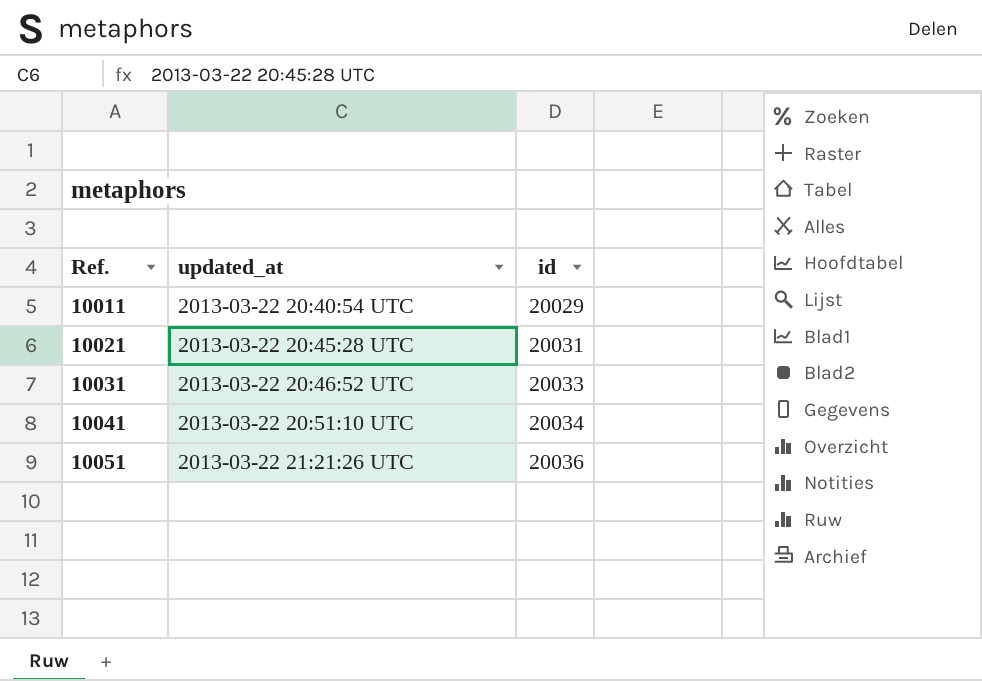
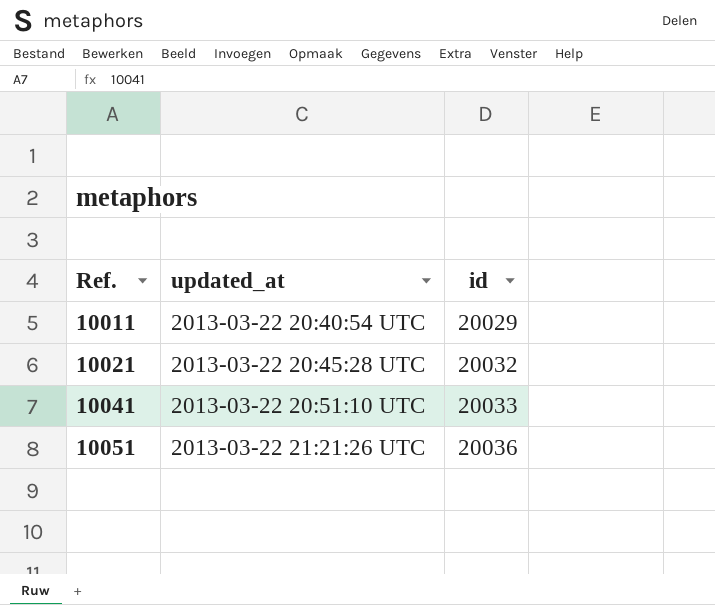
row 10031: 2013-03-22 20:46:52 UTC | 20033 -> none
10021 | id: 20031 -> 20032
10041 | id: 20034 -> 20033

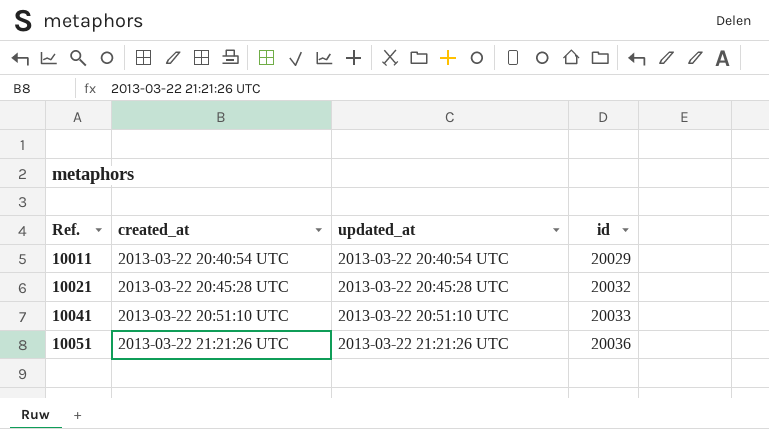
column created_at | position: none -> 2

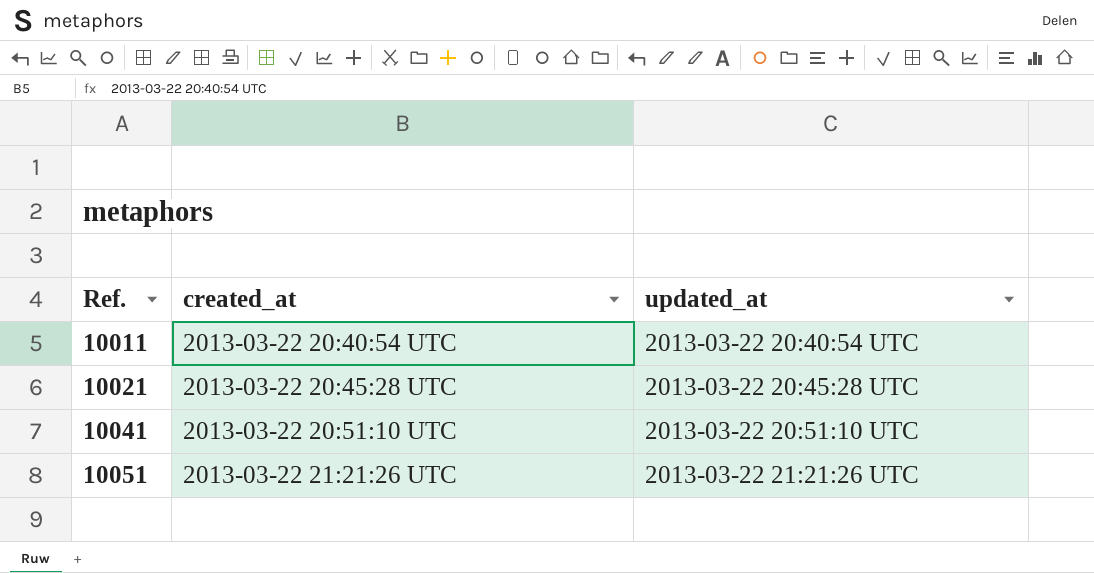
column id | position: 4 -> none

